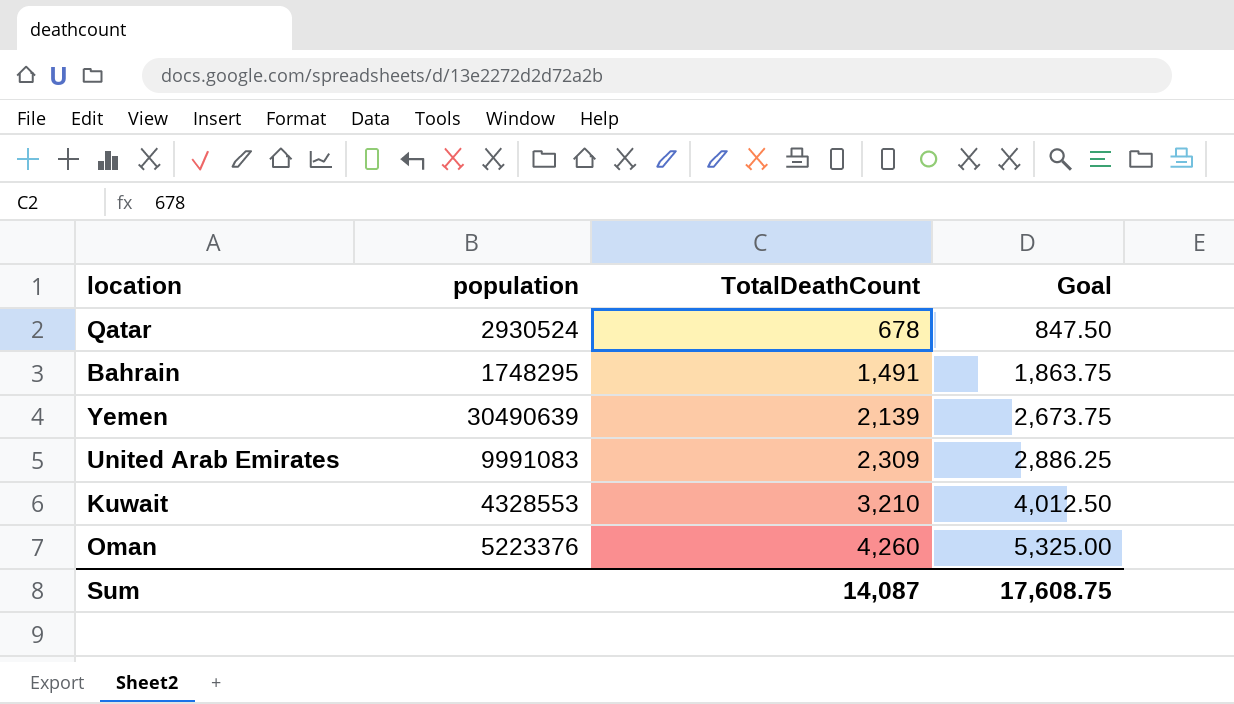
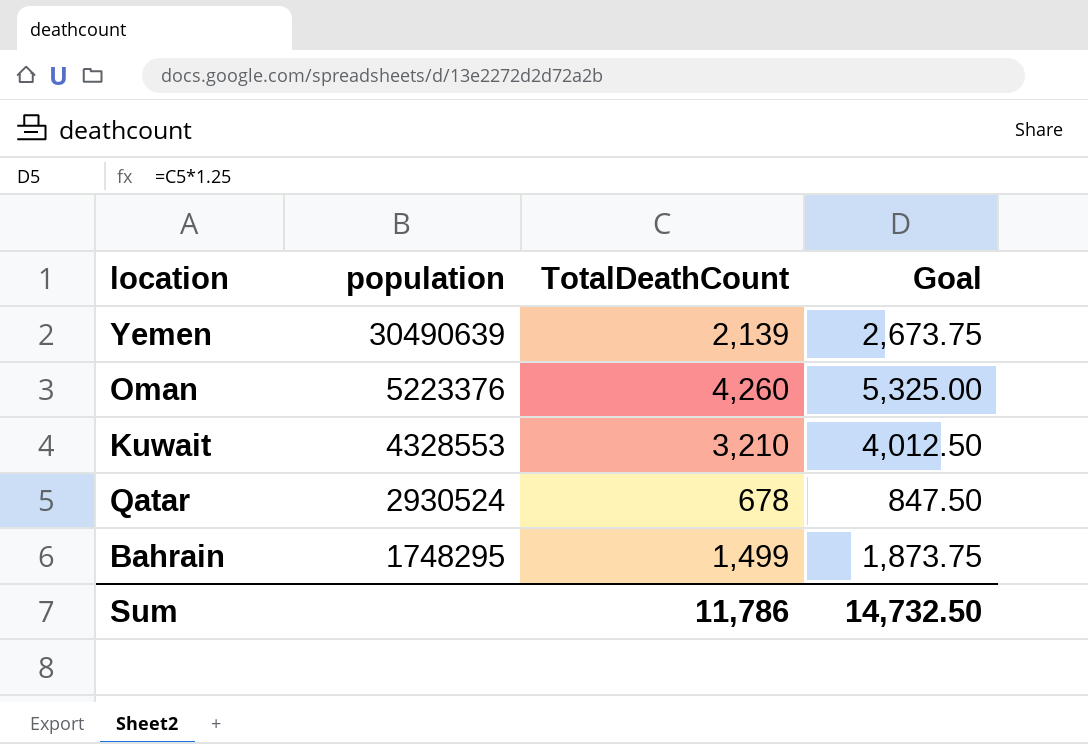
row order: TotalDeathCount ascending -> population descending
row United Arab Emirates: 9991083 | 2,309 | 2,886.25 -> none
Bahrain | TotalDeathCount: 1,491 -> 1,499
Bahrain | Goal: 1,863.75 -> 1,873.75
Sum | TotalDeathCount: 14,087 -> 11,786
Sum | Goal: 17,608.75 -> 14,732.50

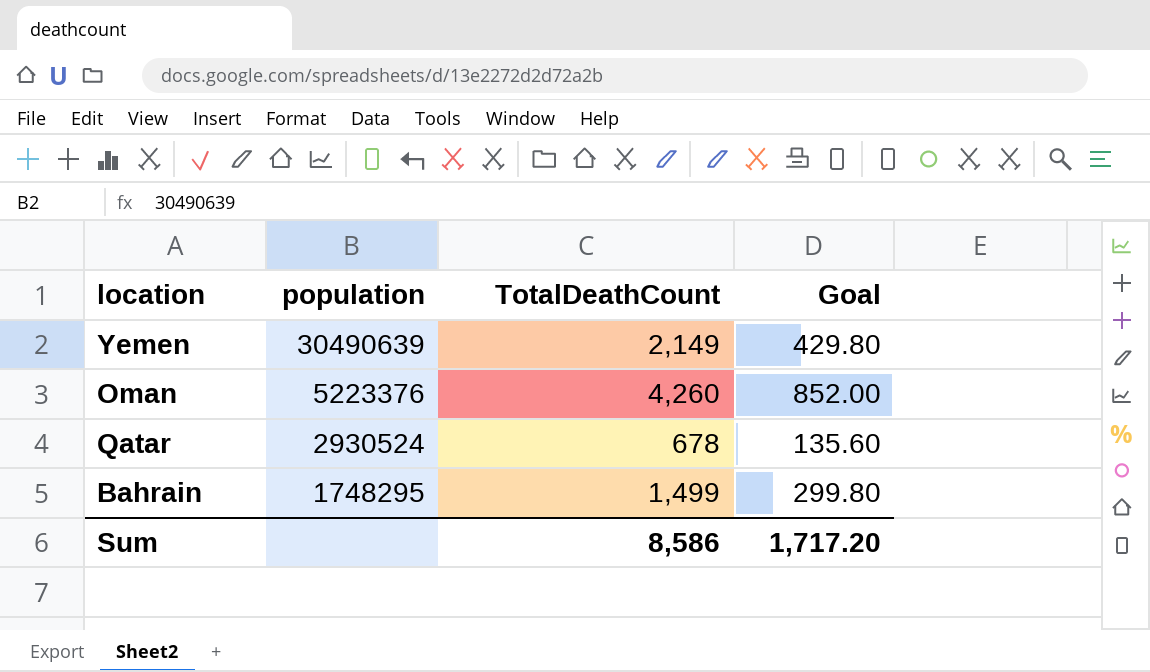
column Goal | formula: [TotalDeathCount] * 1.25 -> [TotalDeathCount] * 0.2
row Kuwait: 4328553 | 3,210 | 4,012.50 -> none
Yemen | TotalDeathCount: 2,139 -> 2,149
Sum | TotalDeathCount: 11,786 -> 8,586
Sum | Goal: 14,732.50 -> 1,717.20

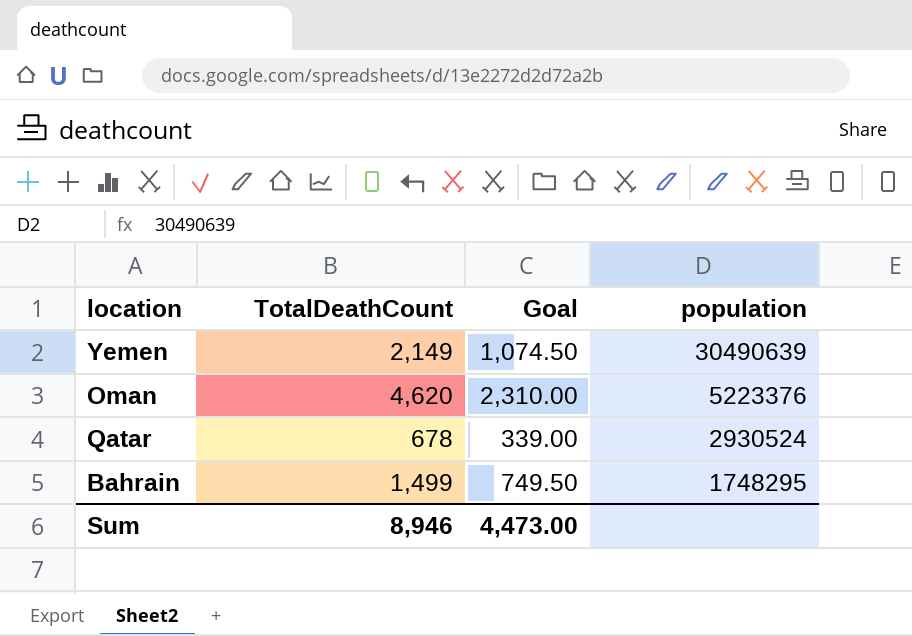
column Goal | formula: [TotalDeathCount] * 0.2 -> [TotalDeathCount] * 0.5
column population | position: 2 -> 4
Oman | TotalDeathCount: 4,260 -> 4,620
Sum | TotalDeathCount: 8,586 -> 8,946
Sum | Goal: 1,717.20 -> 4,473.00

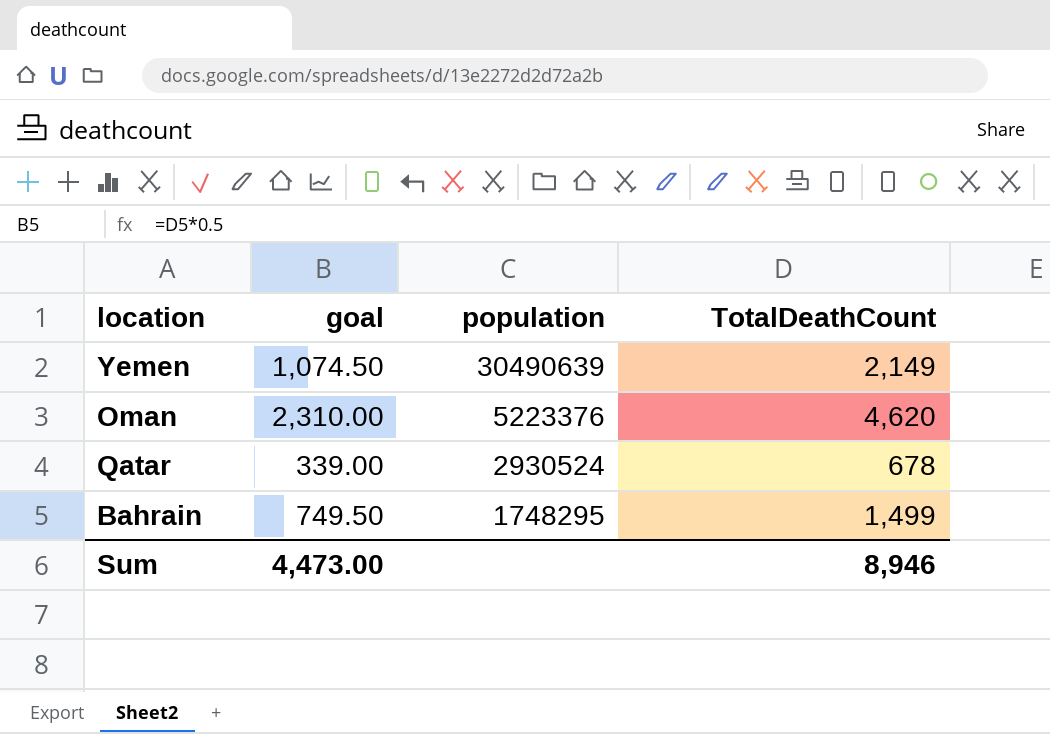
column name: Goal -> goal
column TotalDeathCount | position: 2 -> 4

